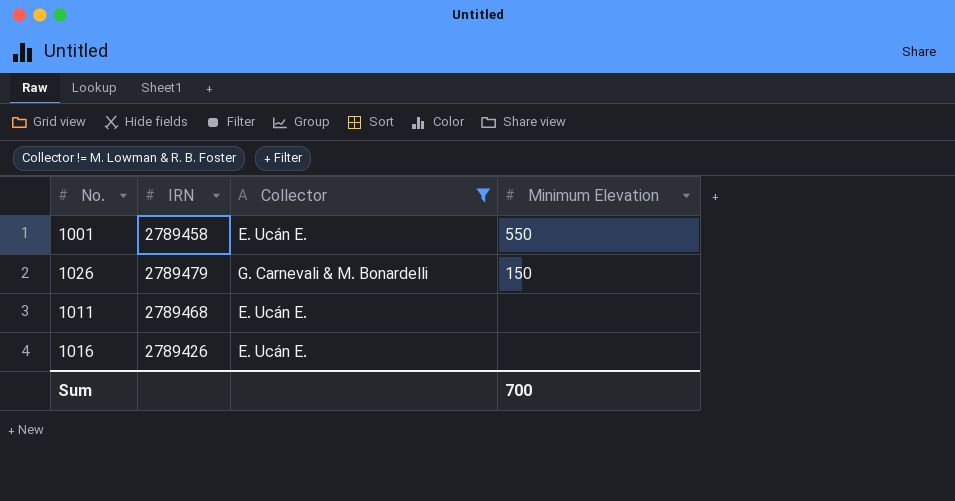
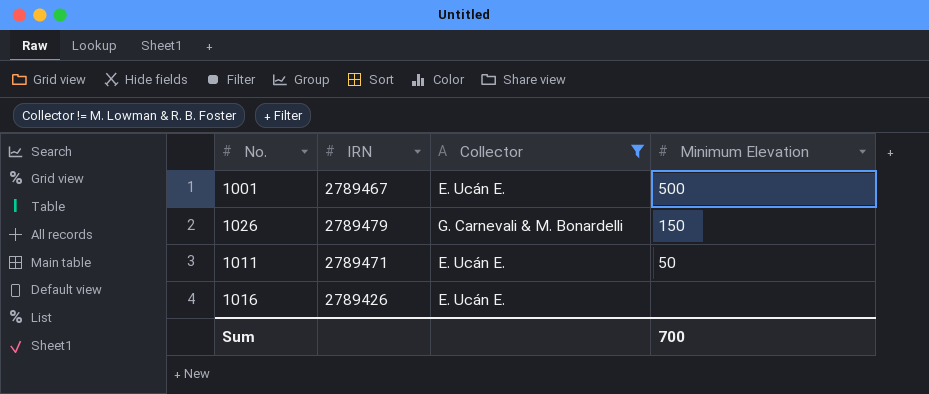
1001 | IRN: 2789458 -> 2789467
1001 | Minimum Elevation: 550 -> 500
1011 | IRN: 2789468 -> 2789471
1011 | Minimum Elevation: none -> 50

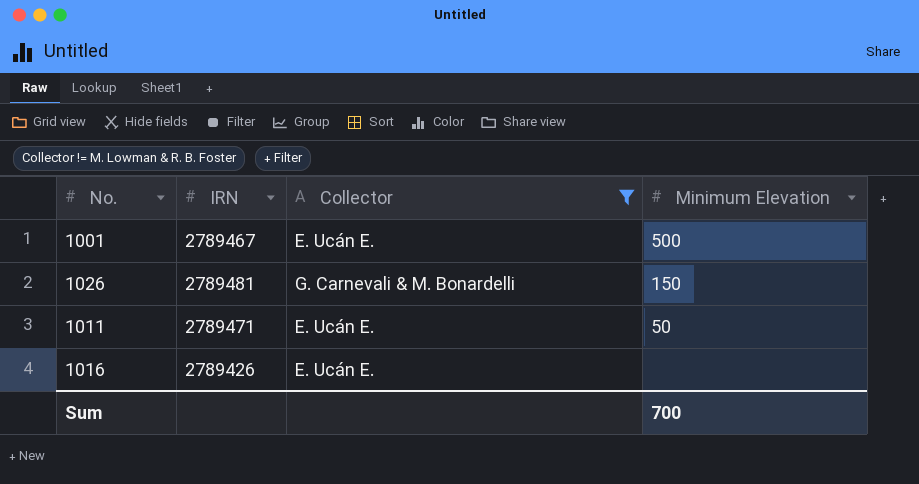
1026 | IRN: 2789479 -> 2789481

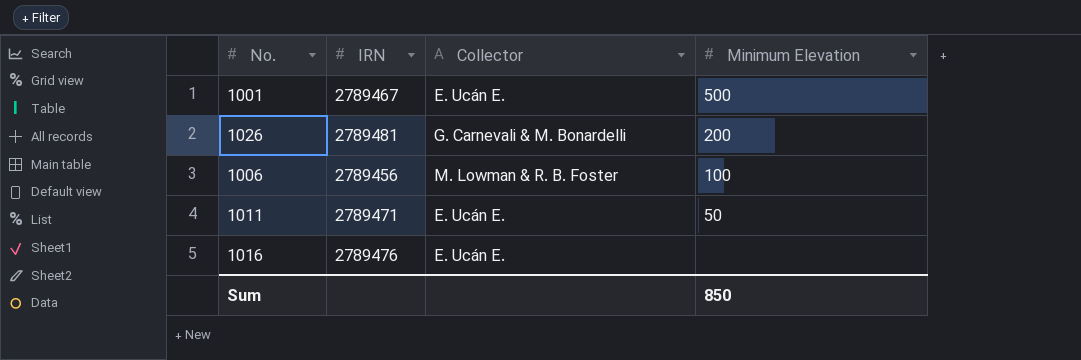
filter: Collector != M. Lowman & R. B. Foster -> none
1026 | Minimum Elevation: 150 -> 200
1016 | IRN: 2789426 -> 2789476
Sum | Minimum Elevation: 700 -> 850

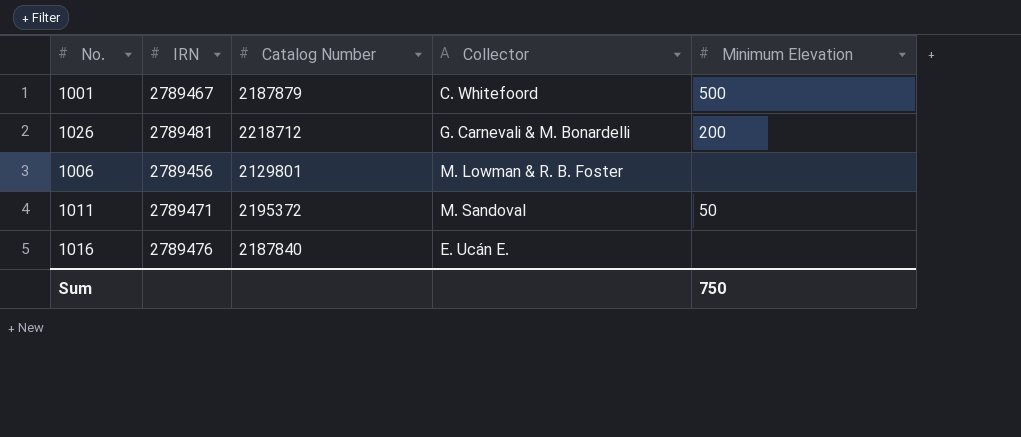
column Catalog Number | position: none -> 3
1001 | Collector: E. Ucán E. -> C. Whitefoord
1006 | Minimum Elevation: 100 -> none
1011 | Collector: E. Ucán E. -> M. Sandoval
Sum | Minimum Elevation: 850 -> 750

